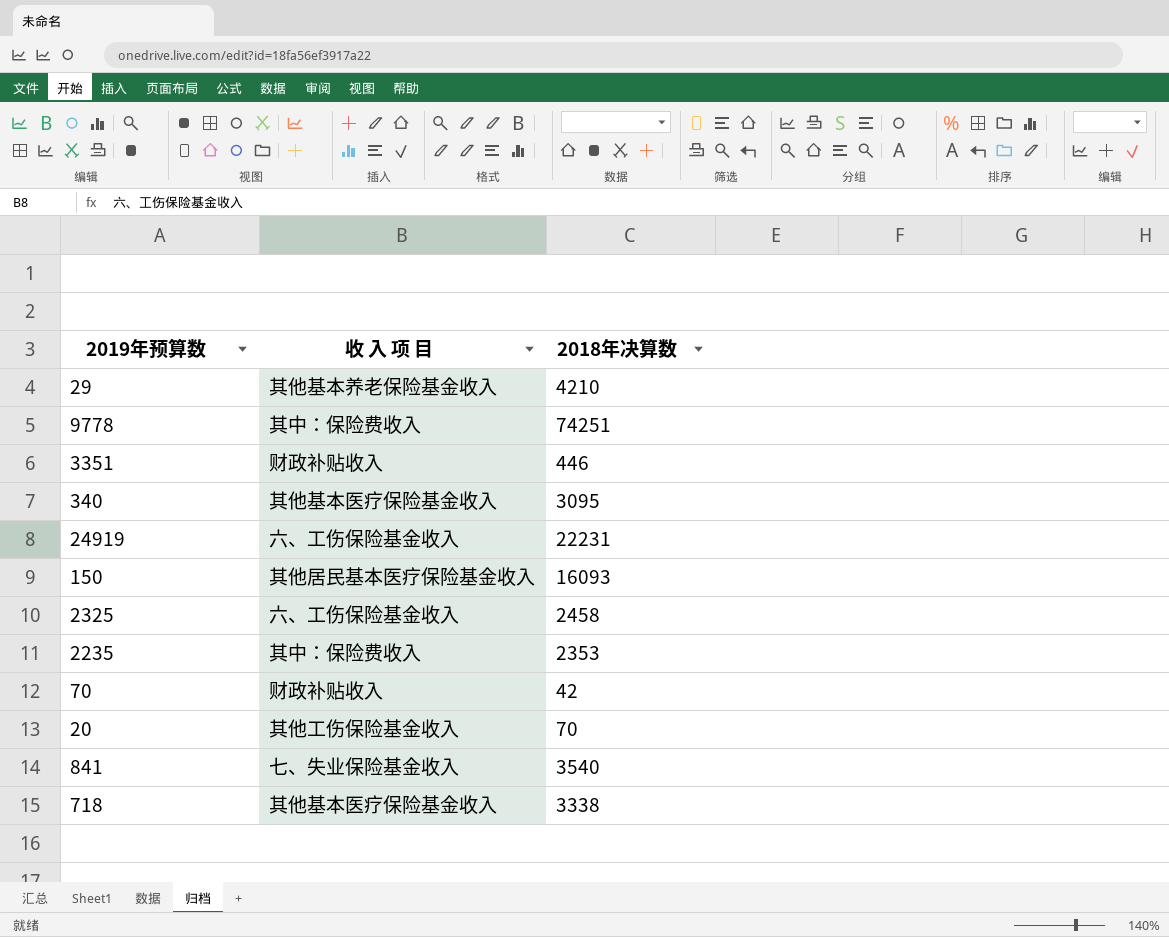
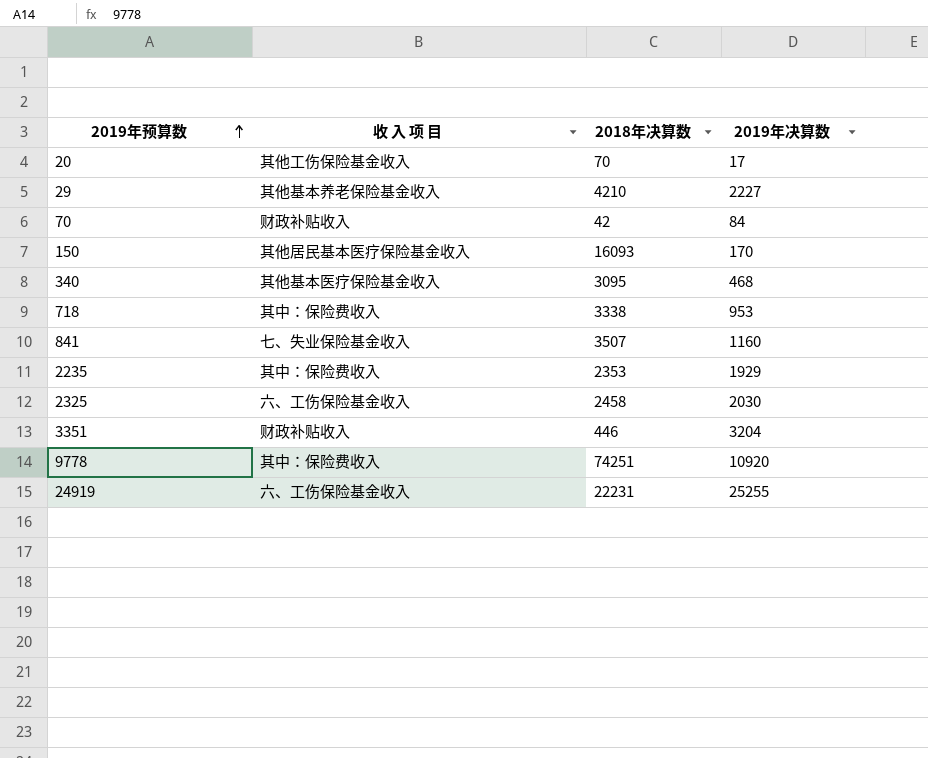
row order: none -> 2019年预算数 ascending
column 2019年决算数 | position: none -> 4
718 | 收 入 项 目: 其他基本医疗保险基金收入 -> 其中：保险费收入
841 | 2018年决算数: 3540 -> 3507

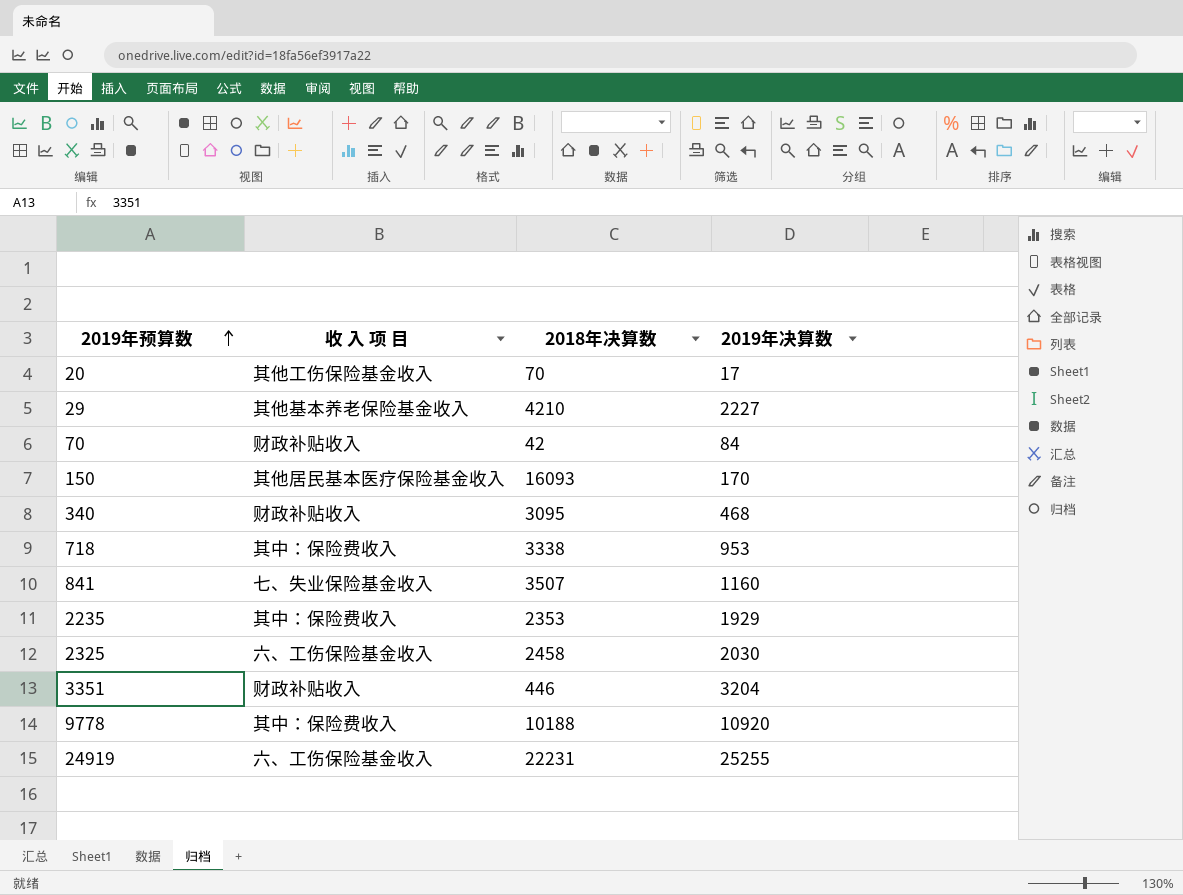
340 | 收 入 项 目: 其他基本医疗保险基金收入 -> 财政补贴收入
9778 | 2018年决算数: 74251 -> 10188

